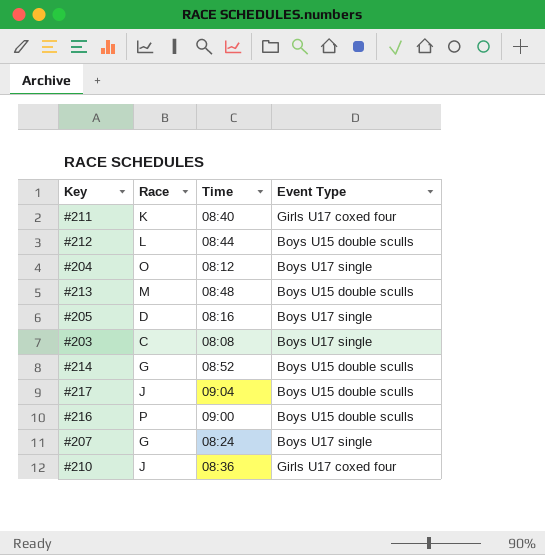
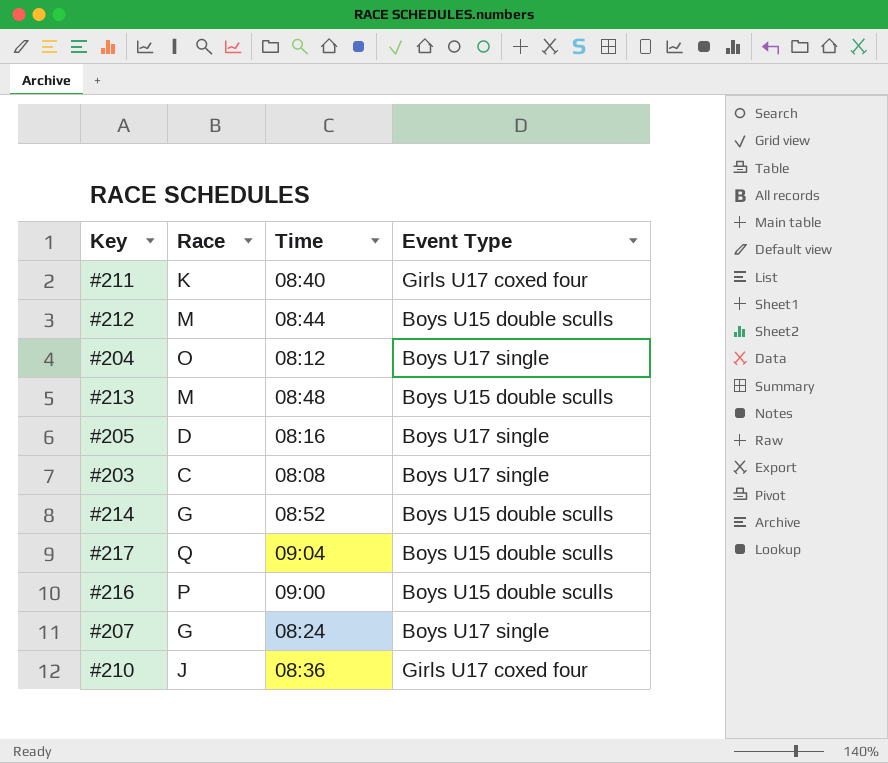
#212 | Race: L -> M
#217 | Race: J -> Q

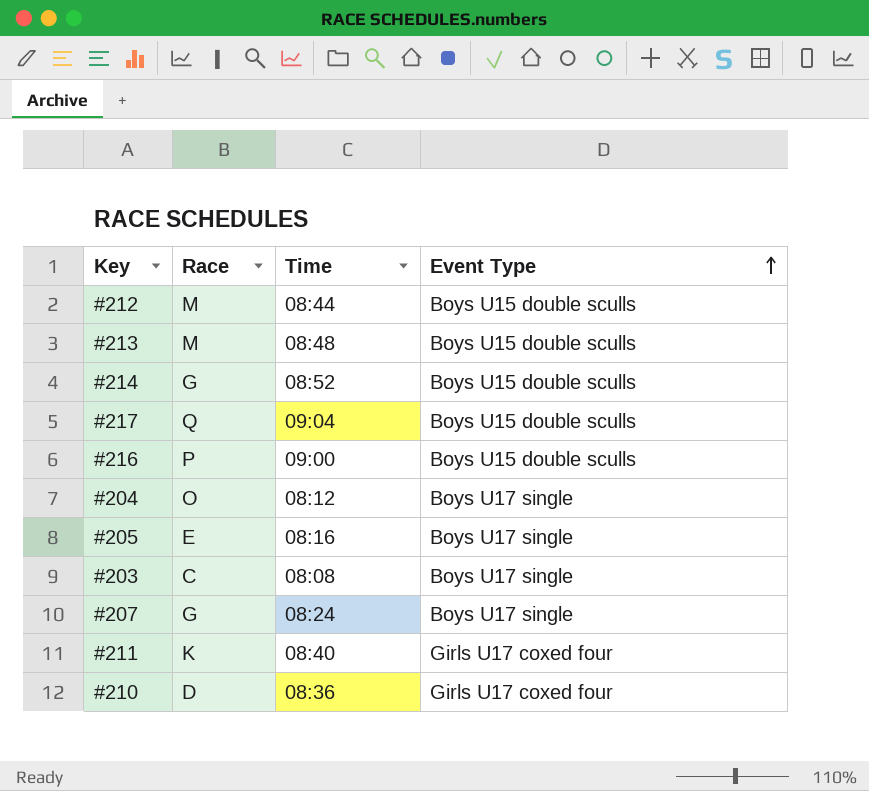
row order: none -> Event Type ascending
#205 | Race: D -> E
#210 | Race: J -> D

